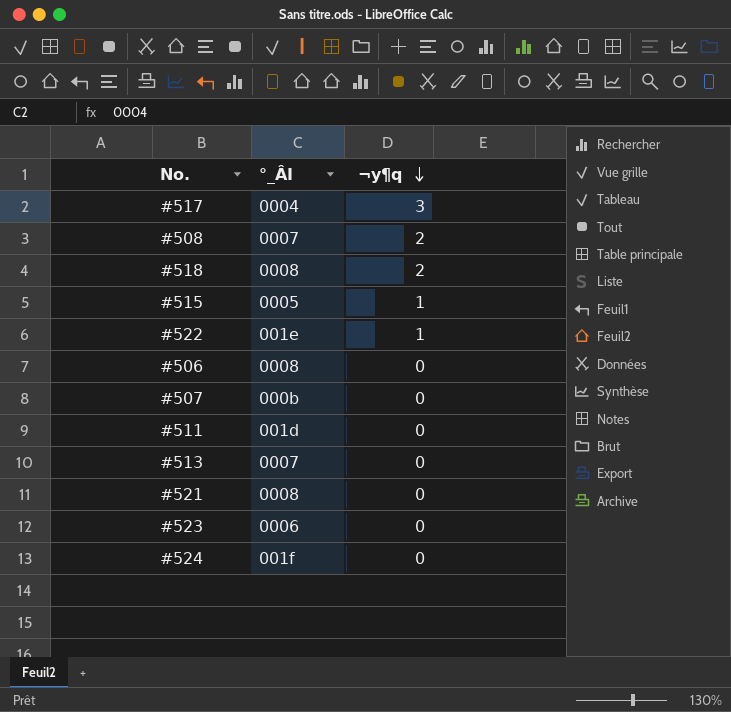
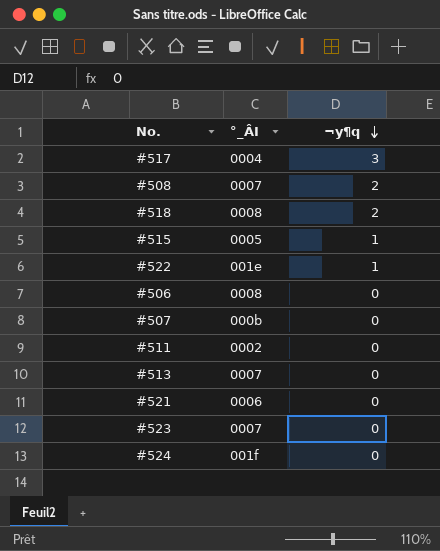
#511 | °_ÂI: 001d -> 0002
#521 | °_ÂI: 0008 -> 0006
#523 | °_ÂI: 0006 -> 0007

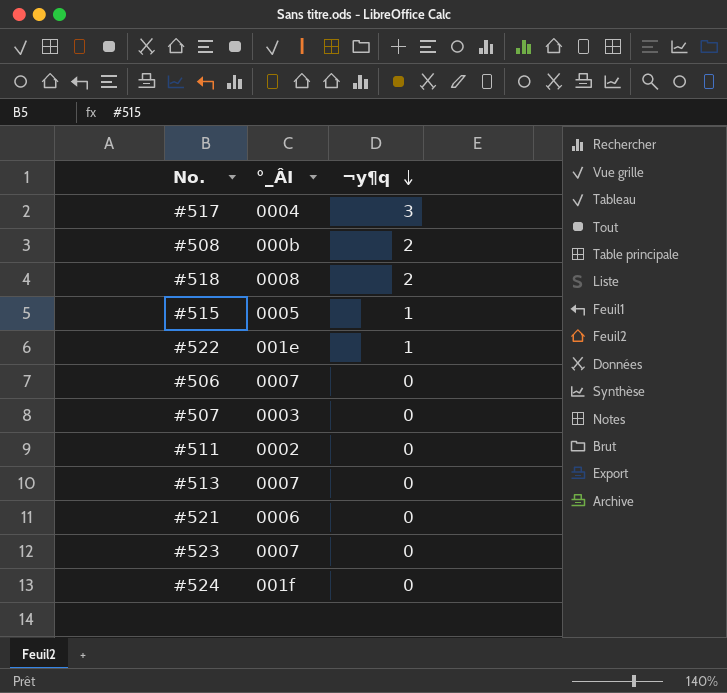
#508 | °_ÂI: 0007 -> 000b
#506 | °_ÂI: 0008 -> 0007
#507 | °_ÂI: 000b -> 0003

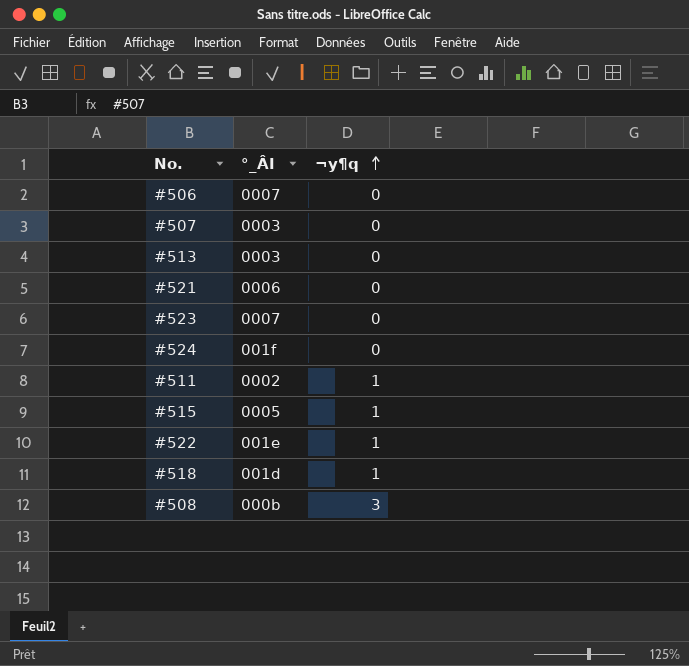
row order: ¬y¶q descending -> ¬y¶q ascending
row #517: 0004 | 3 -> none
#513 | °_ÂI: 0007 -> 0003
#511 | ¬y¶q: 0 -> 1
#518 | °_ÂI: 0008 -> 001d
#518 | ¬y¶q: 2 -> 1
#508 | ¬y¶q: 2 -> 3

